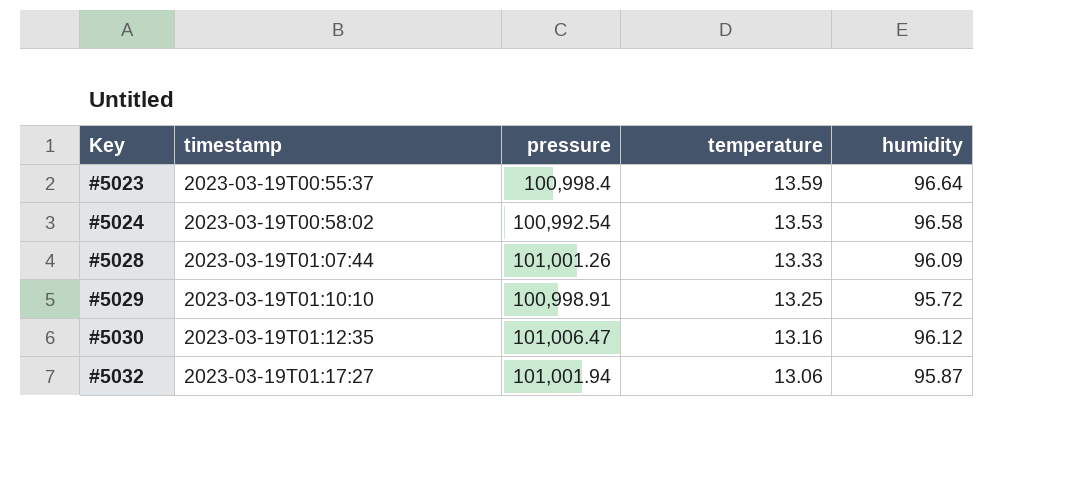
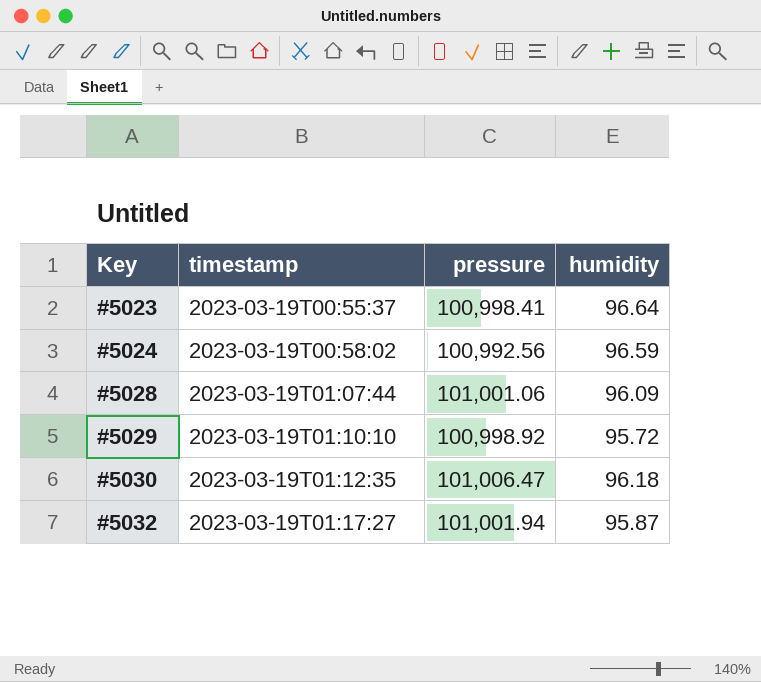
column temperature | position: 4 -> none
#5023 | pressure: 100,998.4 -> 100,998.41
#5024 | pressure: 100,992.54 -> 100,992.56
#5024 | humidity: 96.58 -> 96.59
#5028 | pressure: 101,001.26 -> 101,001.06
#5029 | pressure: 100,998.91 -> 100,998.92
#5030 | humidity: 96.12 -> 96.18

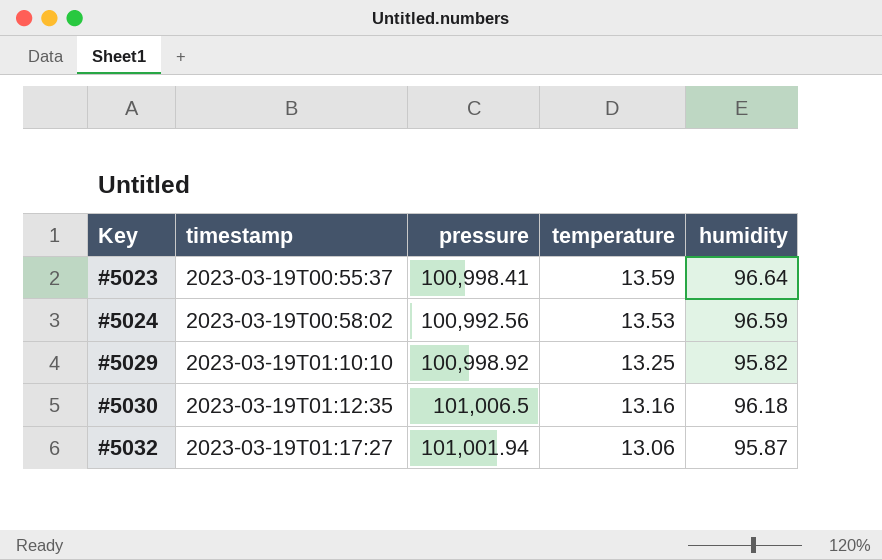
column temperature | position: none -> 4
row #5028: 2023-03-19T01:07:44 | 101,001.06 | 96.09 -> none
#5029 | humidity: 95.72 -> 95.82
#5030 | pressure: 101,006.47 -> 101,006.5

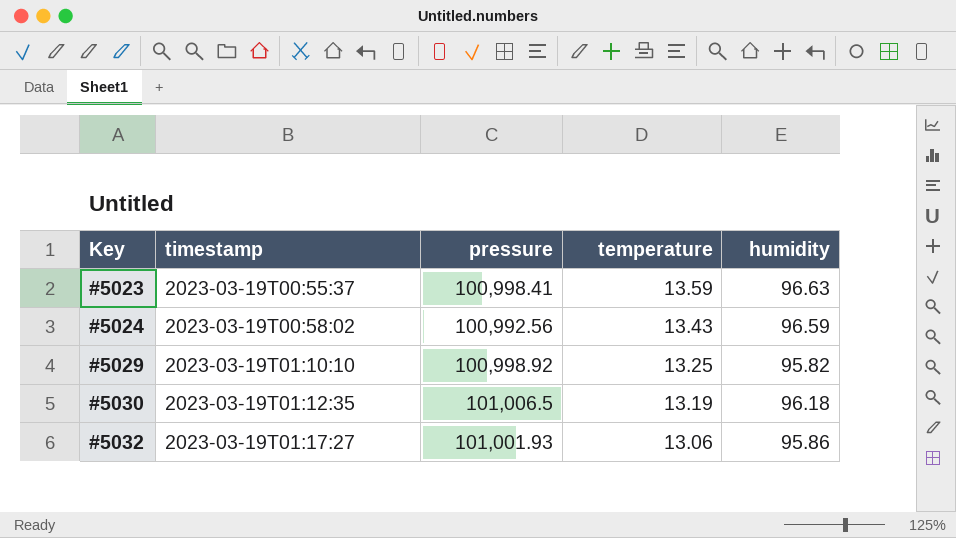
#5023 | humidity: 96.64 -> 96.63
#5024 | temperature: 13.53 -> 13.43
#5030 | temperature: 13.16 -> 13.19
#5032 | pressure: 101,001.94 -> 101,001.93
#5032 | humidity: 95.87 -> 95.86

